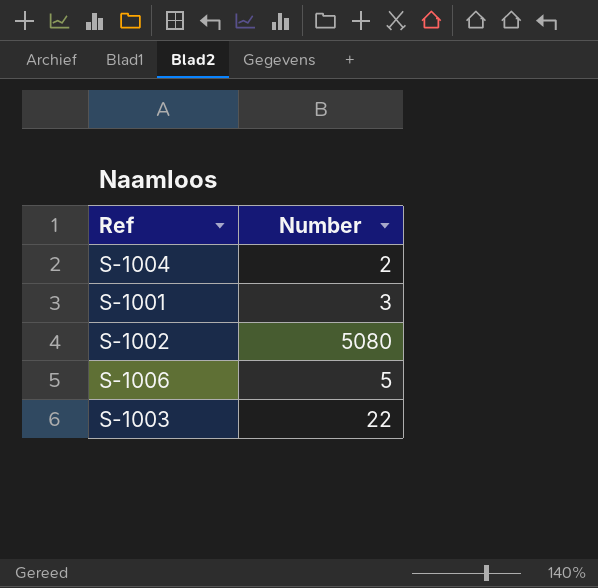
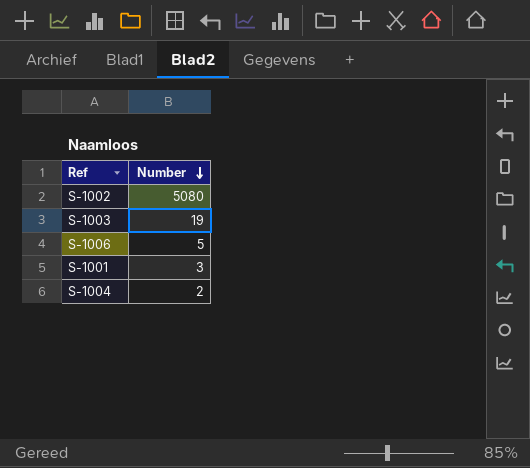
row order: none -> Number descending
S-1003 | Number: 22 -> 19

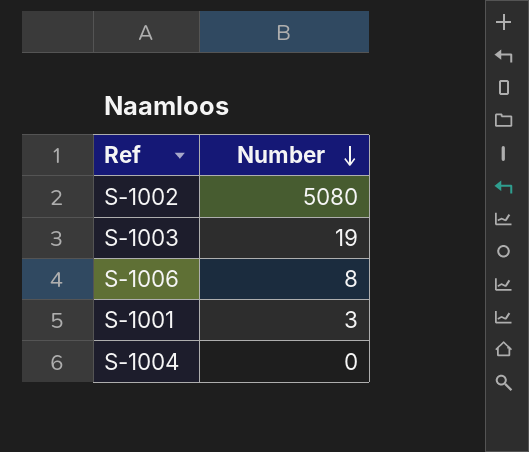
S-1006 | Number: 5 -> 8
S-1004 | Number: 2 -> 0

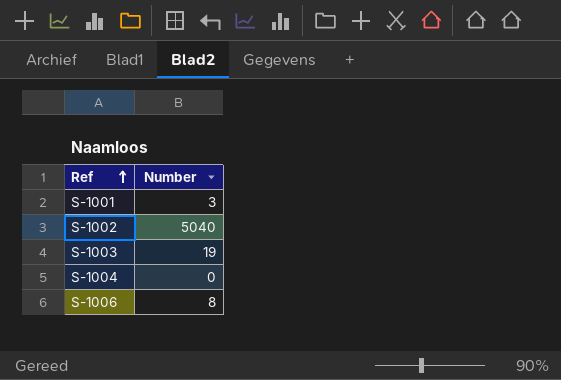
row order: Number descending -> Ref ascending
S-1002 | Number: 5080 -> 5040

